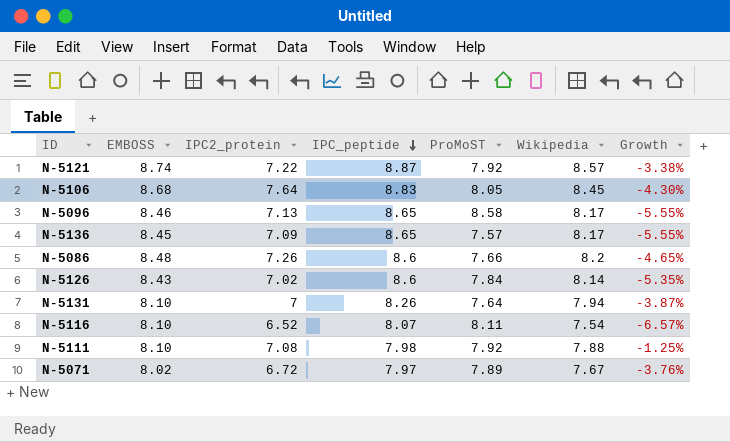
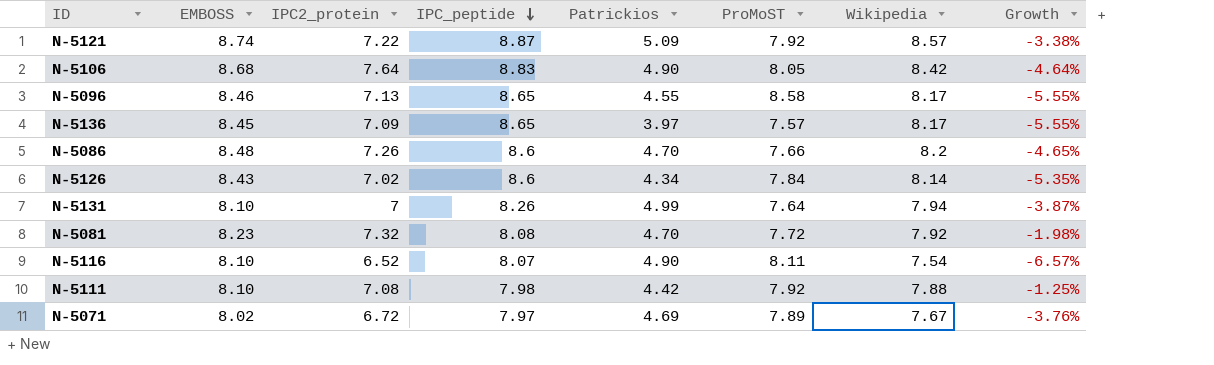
column Patrickios | position: none -> 5
N-5106 | Wikipedia: 8.45 -> 8.42
N-5106 | Growth: -4.30% -> -4.64%
row N-5081: none -> 8.23 | 7.32 | 8.08 | 4.70 | 7.72 | 7.92 | -1.98%

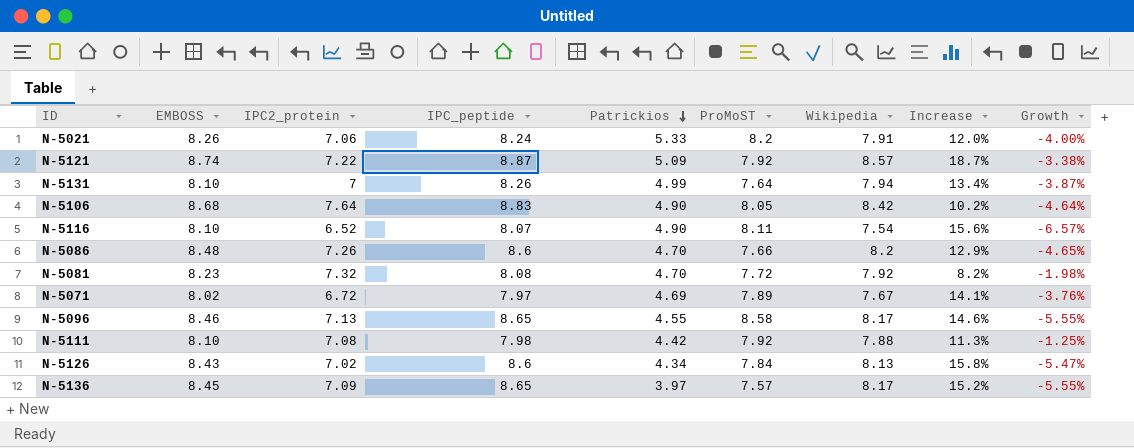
row order: IPC_peptide descending -> Patrickios descending
column Increase | formula: none -> ([Wikipedia] - [IPC2_protein]) / [IPC2_protein]
row N-5021: none -> 8.26 | 7.06 | 8.24 | 5.33 | 8.2 | 7.91 | 12.0% | -4.00%
N-5126 | Wikipedia: 8.14 -> 8.13
N-5126 | Growth: -5.35% -> -5.47%

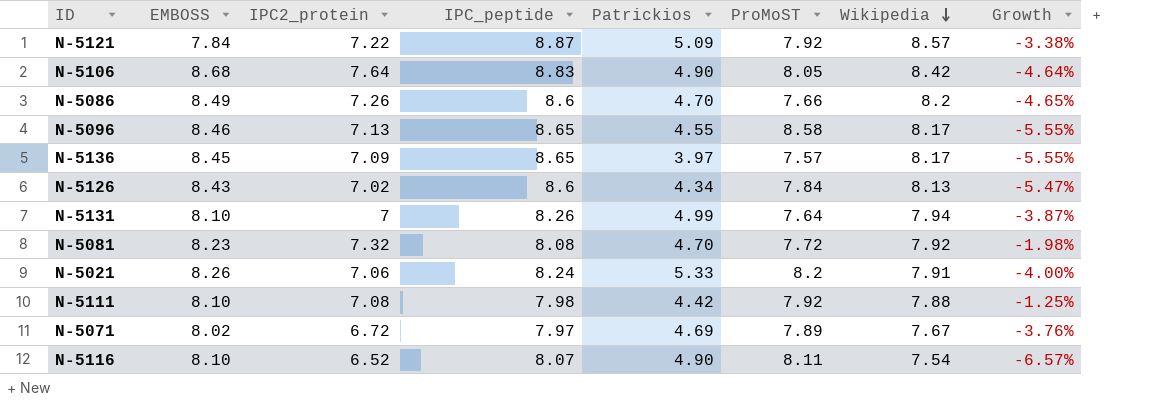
row order: Patrickios descending -> Wikipedia descending
column Increase | formula: ([Wikipedia] - [IPC2_protein]) / [IPC2_protein] -> none
N-5121 | EMBOSS: 8.74 -> 7.84
N-5086 | EMBOSS: 8.48 -> 8.49

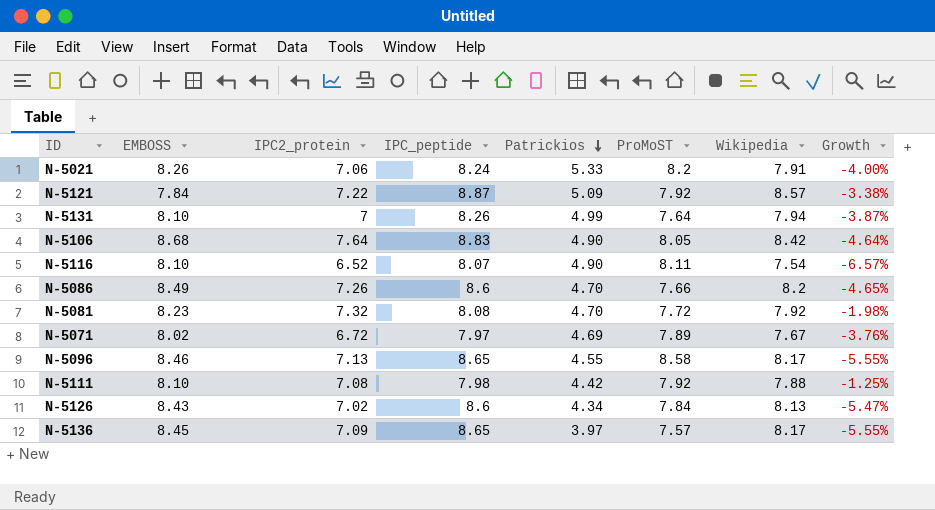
row order: Wikipedia descending -> Patrickios descending

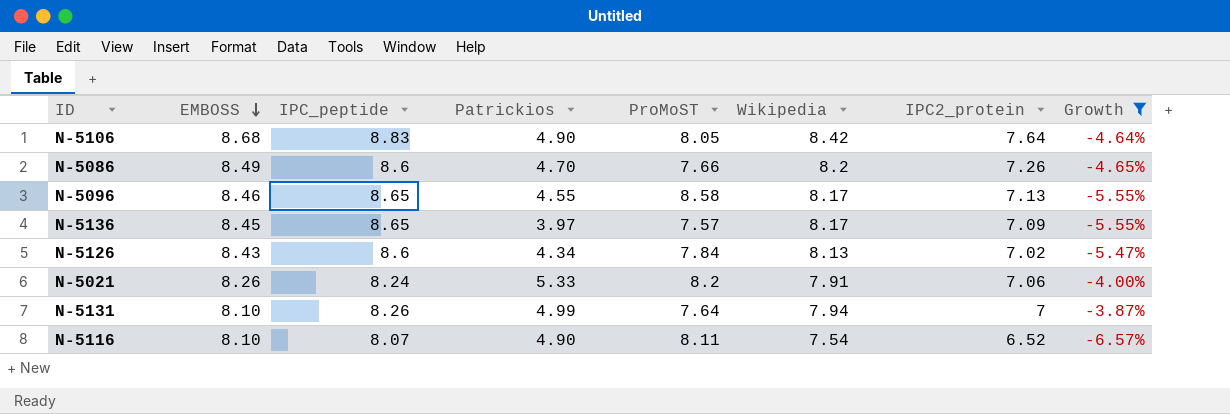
filter: none -> Growth <= -3.87%
row order: Patrickios descending -> EMBOSS descending
column IPC2_protein | position: 3 -> 7

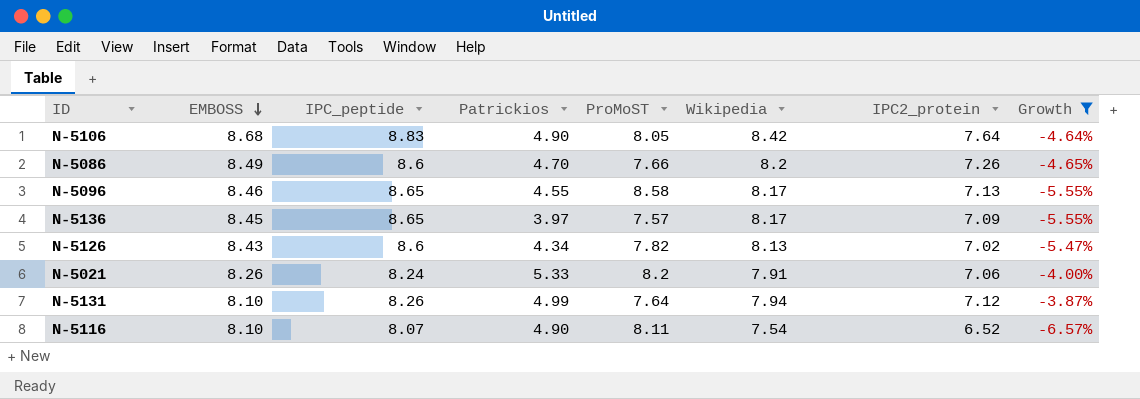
N-5126 | ProMoST: 7.84 -> 7.82
N-5131 | IPC2_protein: 7 -> 7.12

